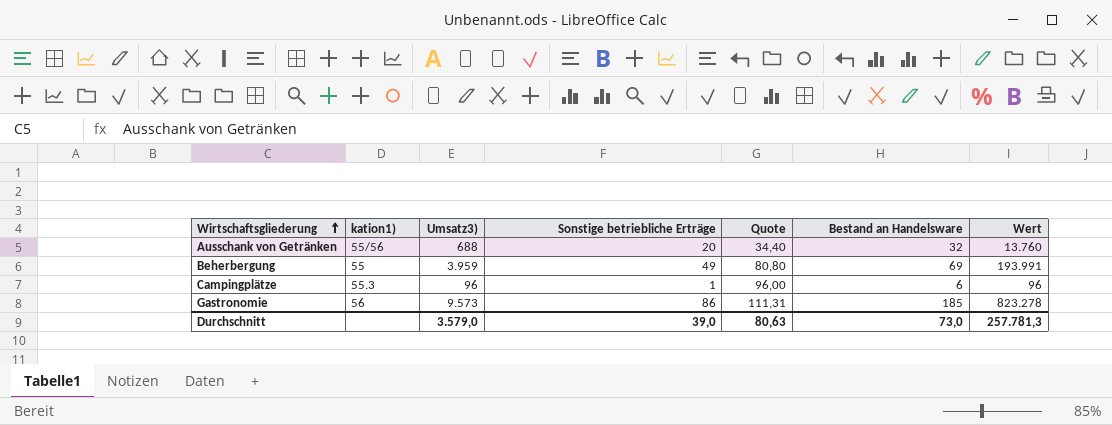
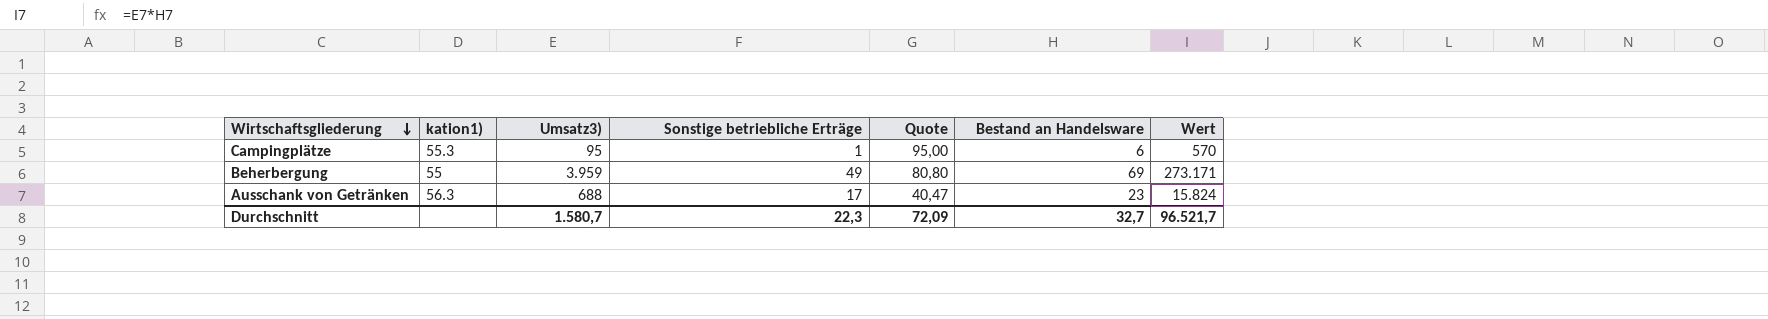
row order: Wirtschaftsgliederung ascending -> Wirtschaftsgliederung descending
column Wert | formula: [Umsatz3)] * [Sonstige betriebliche Erträge] -> [Umsatz3)] * [Bestand an Handelsware]
row Gastronomie: 56 | 9.573 | 86 | 111,31 | 185 | 823.278 -> none
Campingplätze | Umsatz3): 96 -> 95
Campingplätze | Quote: 96,00 -> 95,00
Ausschank von Getränken | kation1): 55/56 -> 56.3
Ausschank von Getränken | Sonstige betriebliche Erträge: 20 -> 17
Ausschank von Getränken | Quote: 34,40 -> 40,47
Ausschank von Getränken | Bestand an Handelsware: 32 -> 23
Durchschnitt | Umsatz3): 3.579,0 -> 1.580,7
Durchschnitt | Sonstige betriebliche Erträge: 39,0 -> 22,3
Durchschnitt | Quote: 80,63 -> 72,09
Durchschnitt | Bestand an Handelsware: 73,0 -> 32,7
Durchschnitt | Wert: 257.781,3 -> 96.521,7

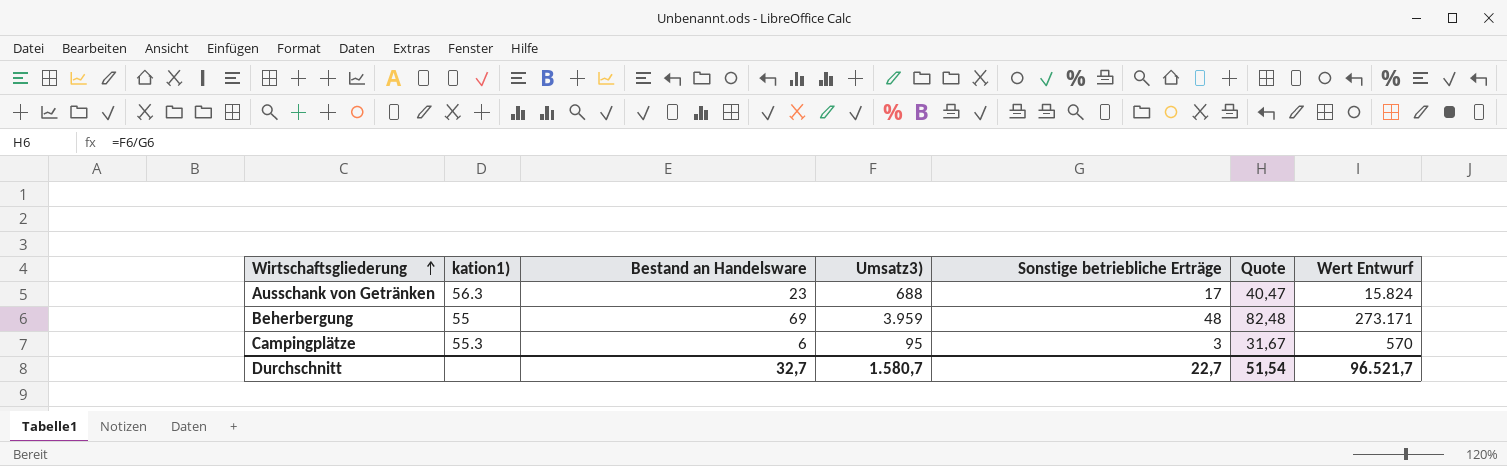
row order: Wirtschaftsgliederung descending -> Wirtschaftsgliederung ascending
column Bestand an Handelsware | position: 6 -> 3
column name: Wert -> Wert Entwurf
Beherbergung | Sonstige betriebliche Erträge: 49 -> 48
Beherbergung | Quote: 80,80 -> 82,48
Campingplätze | Sonstige betriebliche Erträge: 1 -> 3
Campingplätze | Quote: 95,00 -> 31,67
Durchschnitt | Sonstige betriebliche Erträge: 22,3 -> 22,7
Durchschnitt | Quote: 72,09 -> 51,54

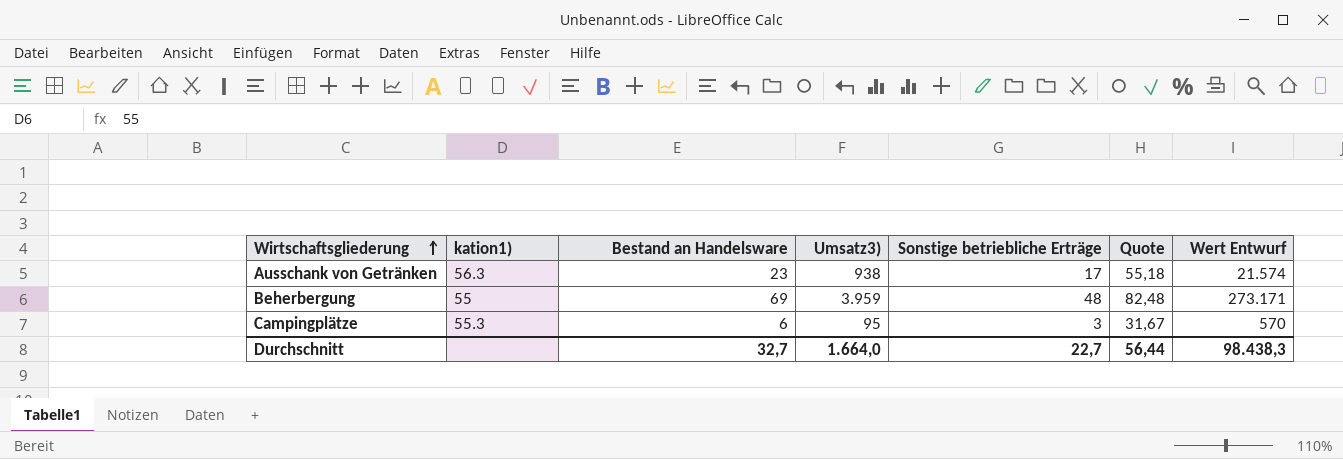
Ausschank von Getränken | Umsatz3): 688 -> 938
Ausschank von Getränken | Quote: 40,47 -> 55,18
Ausschank von Getränken | Wert Entwurf: 15.824 -> 21.574
Durchschnitt | Umsatz3): 1.580,7 -> 1.664,0
Durchschnitt | Quote: 51,54 -> 56,44
Durchschnitt | Wert Entwurf: 96.521,7 -> 98.438,3

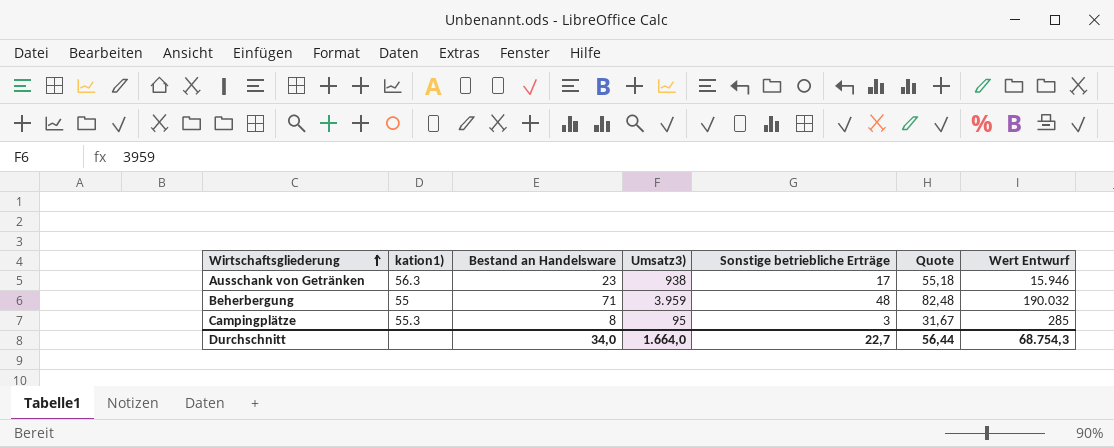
column Wert Entwurf | formula: [Bestand an Handelsware] * [Umsatz3)] -> [Umsatz3)] * [Sonstige betriebliche Erträge]
Beherbergung | Bestand an Handelsware: 69 -> 71
Campingplätze | Bestand an Handelsware: 6 -> 8
Durchschnitt | Bestand an Handelsware: 32,7 -> 34,0
Durchschnitt | Wert Entwurf: 98.438,3 -> 68.754,3

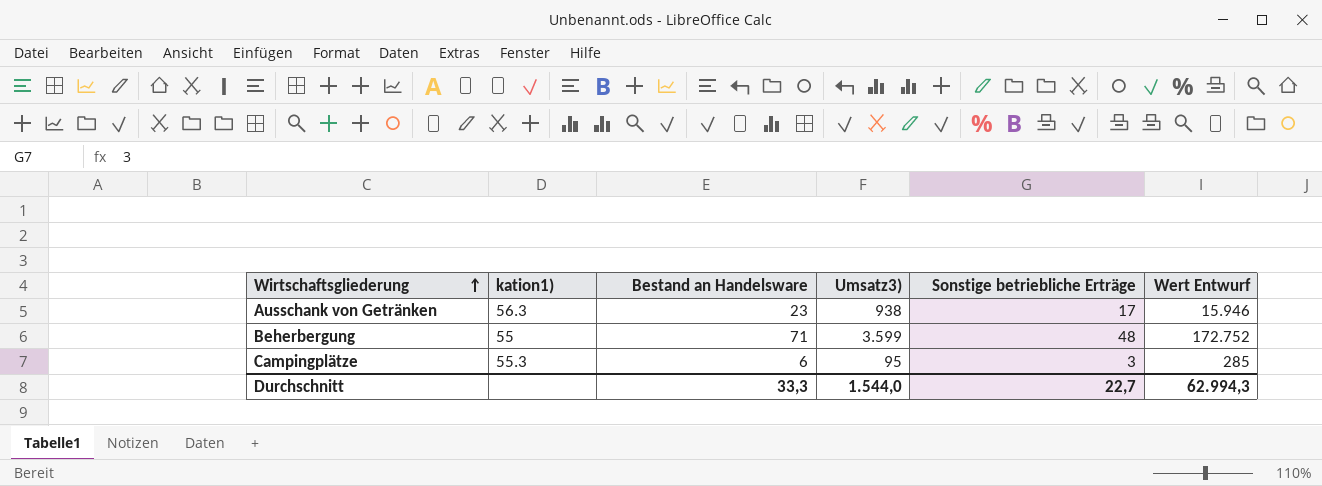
column Quote | formula: [Umsatz3)] / [Sonstige betriebliche Erträge] -> none
Beherbergung | Umsatz3): 3.959 -> 3.599
Beherbergung | Wert Entwurf: 190.032 -> 172.752
Campingplätze | Bestand an Handelsware: 8 -> 6
Durchschnitt | Bestand an Handelsware: 34,0 -> 33,3
Durchschnitt | Umsatz3): 1.664,0 -> 1.544,0
Durchschnitt | Wert Entwurf: 68.754,3 -> 62.994,3

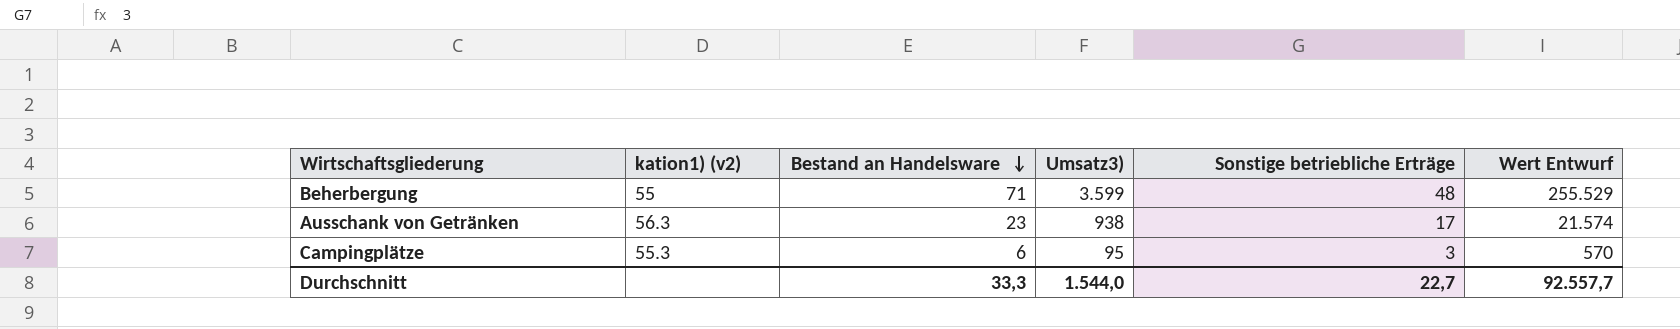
row order: Wirtschaftsgliederung ascending -> Bestand an Handelsware descending
column name: kation1) -> kation1) (v2)
column Wert Entwurf | formula: [Umsatz3)] * [Sonstige betriebliche Erträge] -> [Bestand an Handelsware] * [Umsatz3)]
Durchschnitt | Wert Entwurf: 62.994,3 -> 92.557,7

